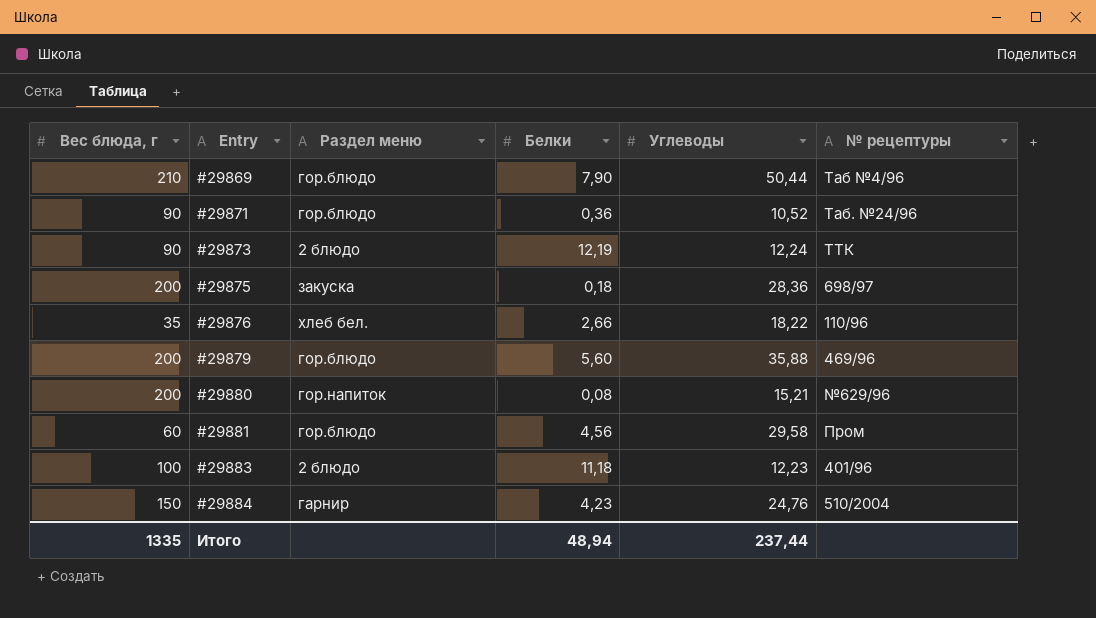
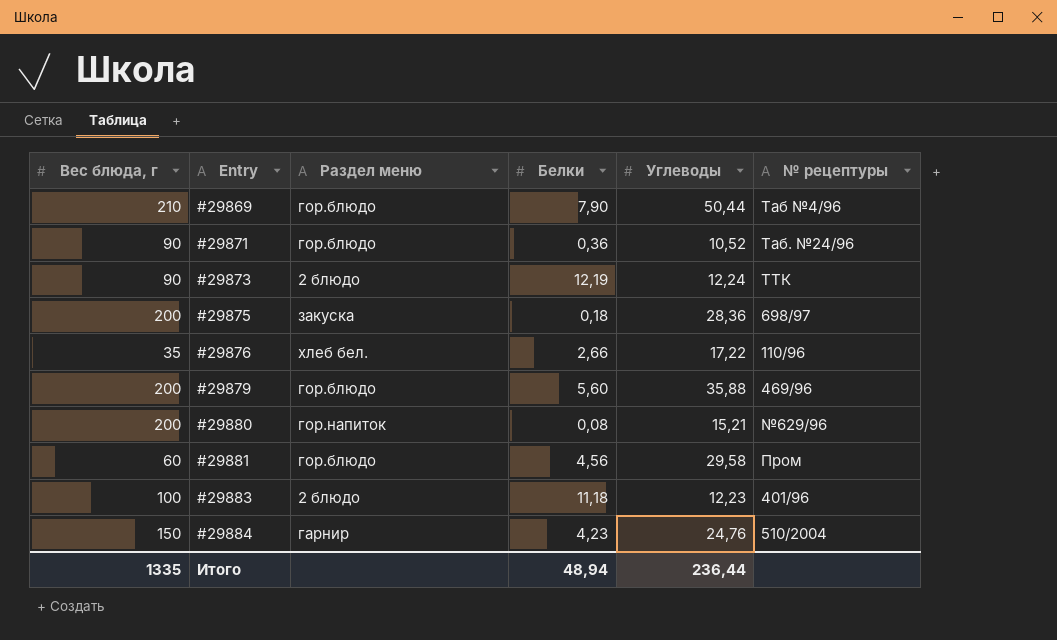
#29876 | Углеводы: 18,22 -> 17,22
Итого | Углеводы: 237,44 -> 236,44

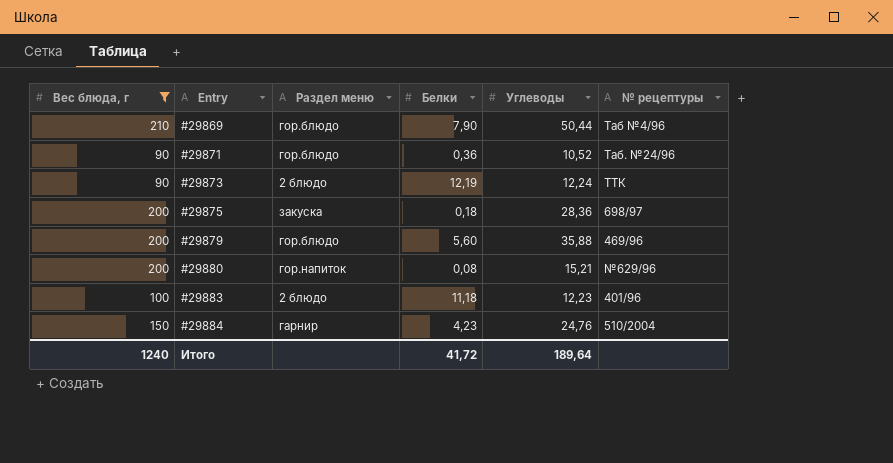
filter: none -> Вес блюда, г >= 90
Итого | Вес блюда, г: 1335 -> 1240
Итого | Белки: 48,94 -> 41,72
Итого | Углеводы: 236,44 -> 189,64

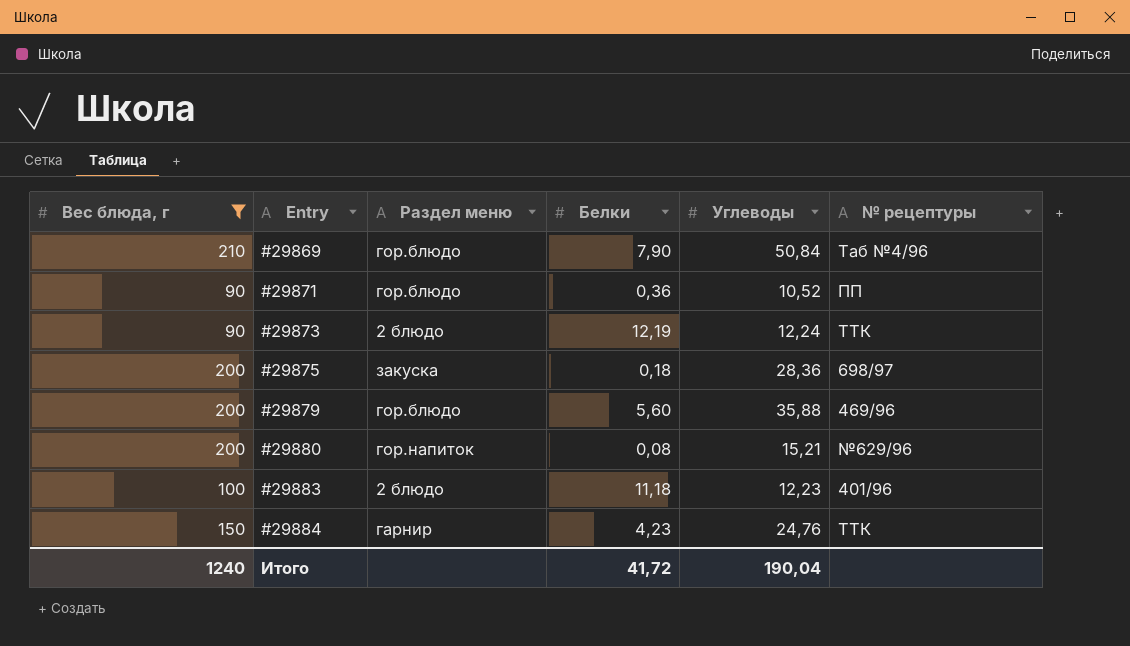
#29869 | Углеводы: 50,44 -> 50,84
#29871 | № рецептуры: Таб. №24/96 -> ПП
#29884 | № рецептуры: 510/2004 -> ТТК
Итого | Углеводы: 189,64 -> 190,04

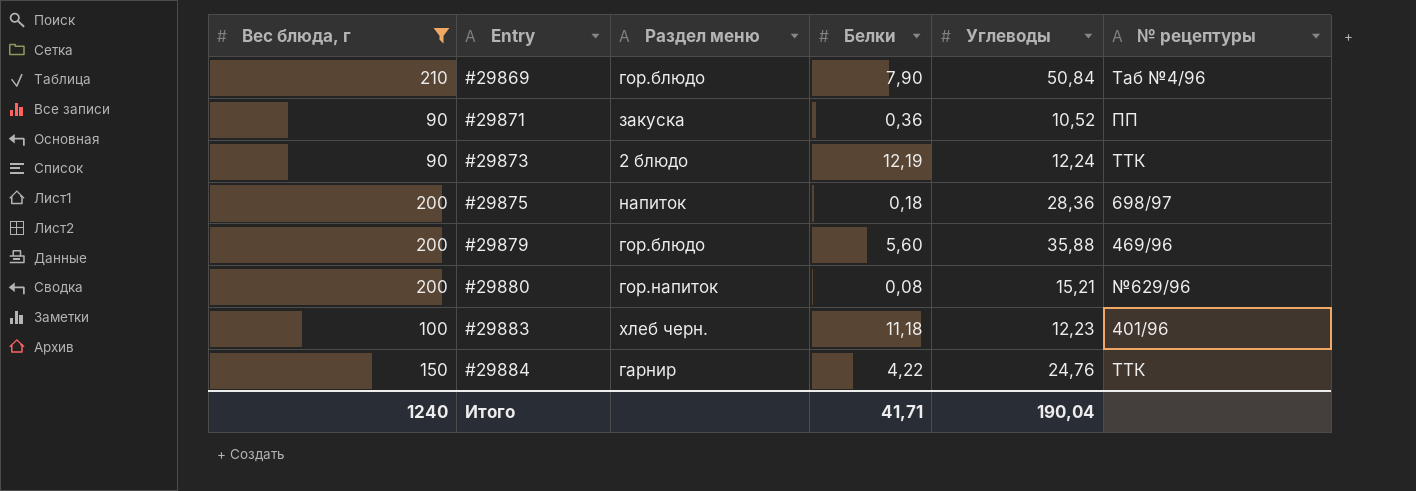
#29871 | Раздел меню: гор.блюдо -> закуска
#29875 | Раздел меню: закуска -> напиток
#29883 | Раздел меню: 2 блюдо -> хлеб черн.
#29884 | Белки: 4,23 -> 4,22
Итого | Белки: 41,72 -> 41,71

